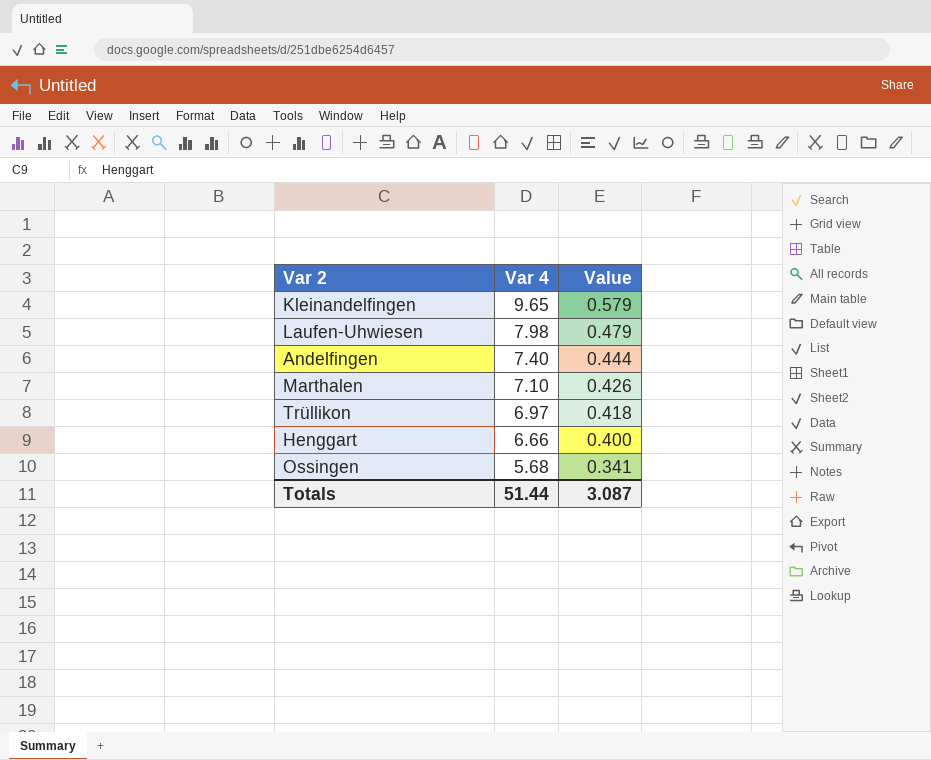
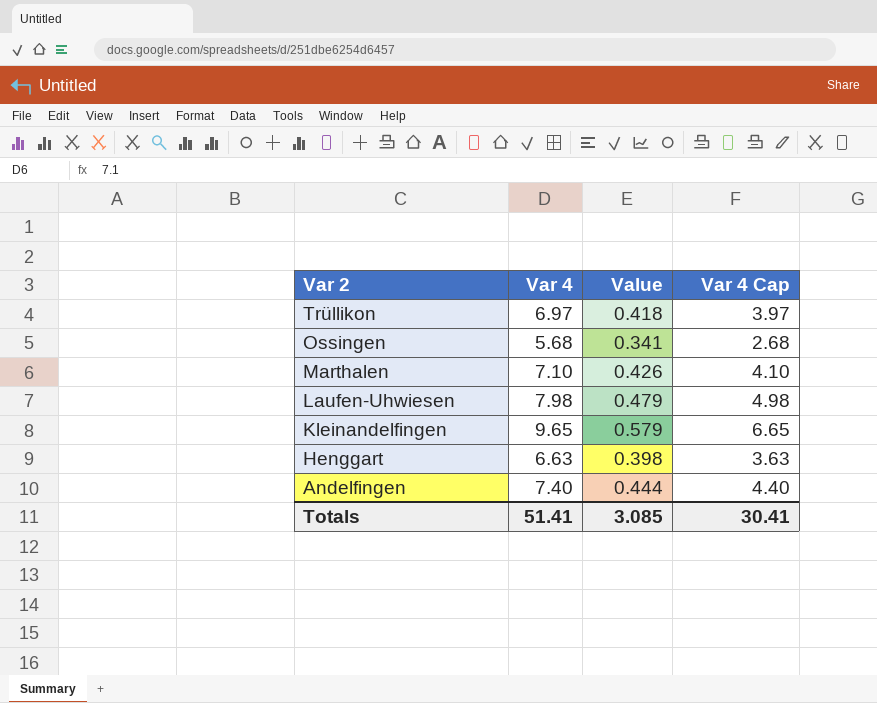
row order: Var 4 descending -> Var 2 descending
column Var 4 Cap | formula: none -> [Var 4] - 3
Henggart | Var 4: 6.66 -> 6.63
Henggart | Value: 0.400 -> 0.398
Totals | Var 4: 51.44 -> 51.41
Totals | Value: 3.087 -> 3.085

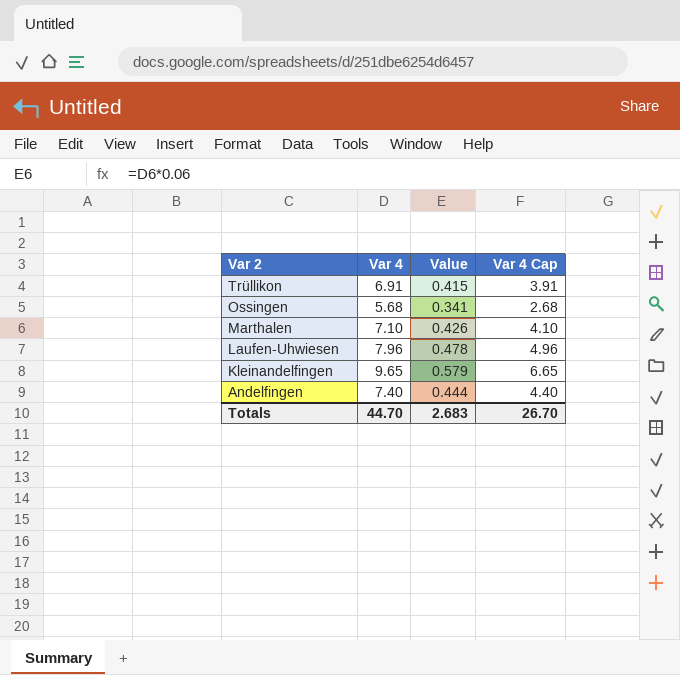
row Henggart: 6.63 | 0.398 | 3.63 -> none
Trüllikon | Var 4: 6.97 -> 6.91
Trüllikon | Value: 0.418 -> 0.415
Trüllikon | Var 4 Cap: 3.97 -> 3.91
Laufen-Uhwiesen | Var 4: 7.98 -> 7.96
Laufen-Uhwiesen | Value: 0.479 -> 0.478
Laufen-Uhwiesen | Var 4 Cap: 4.98 -> 4.96
Totals | Var 4: 51.41 -> 44.70
Totals | Value: 3.085 -> 2.683
Totals | Var 4 Cap: 30.41 -> 26.70

